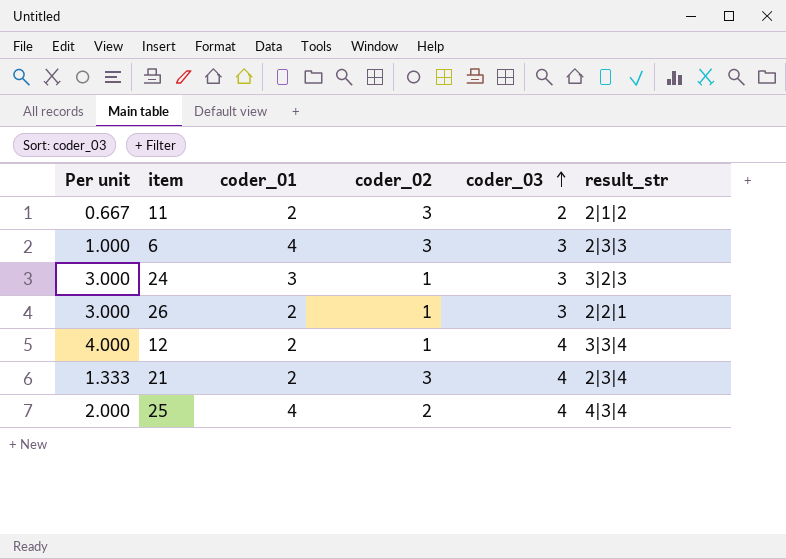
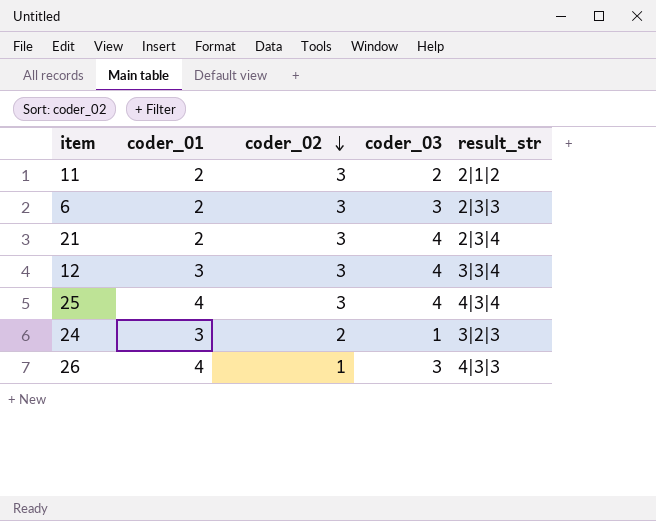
row order: coder_03 ascending -> coder_02 descending
column Per unit | formula: [coder_03] / [coder_02] -> none
6 | coder_01: 4 -> 2
12 | coder_01: 2 -> 3
12 | coder_02: 1 -> 3
25 | coder_02: 2 -> 3
24 | coder_02: 1 -> 2
24 | coder_03: 3 -> 1
26 | coder_01: 2 -> 4
26 | result_str: 2|2|1 -> 4|3|3

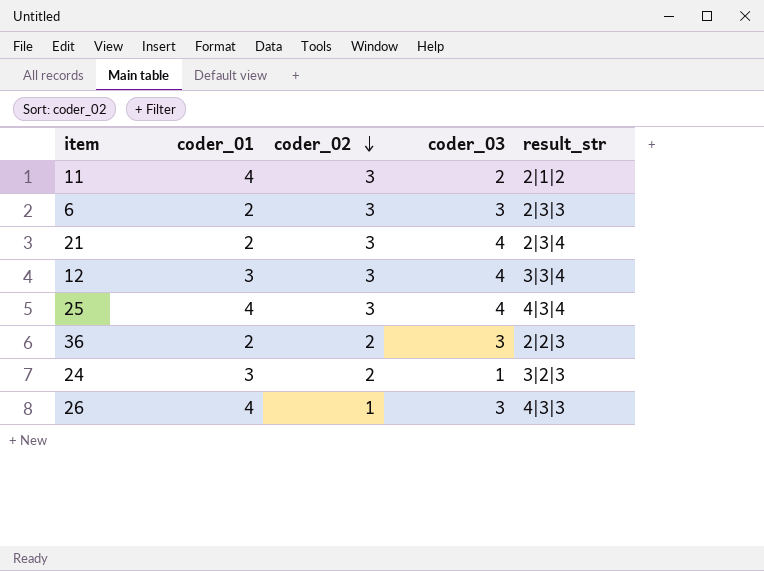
11 | coder_01: 2 -> 4
row 36: none -> 2 | 2 | 3 | 2|2|3

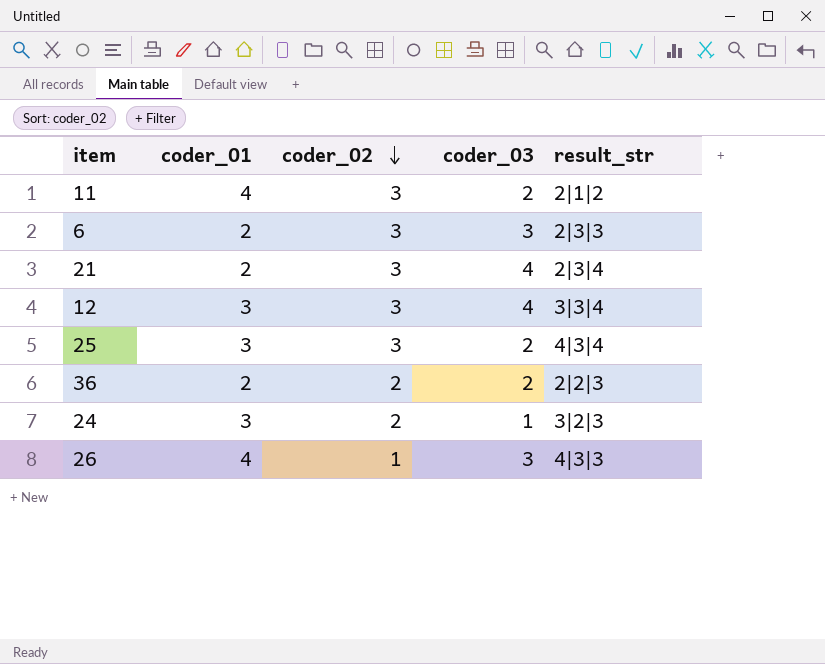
25 | coder_01: 4 -> 3
25 | coder_03: 4 -> 2
36 | coder_03: 3 -> 2

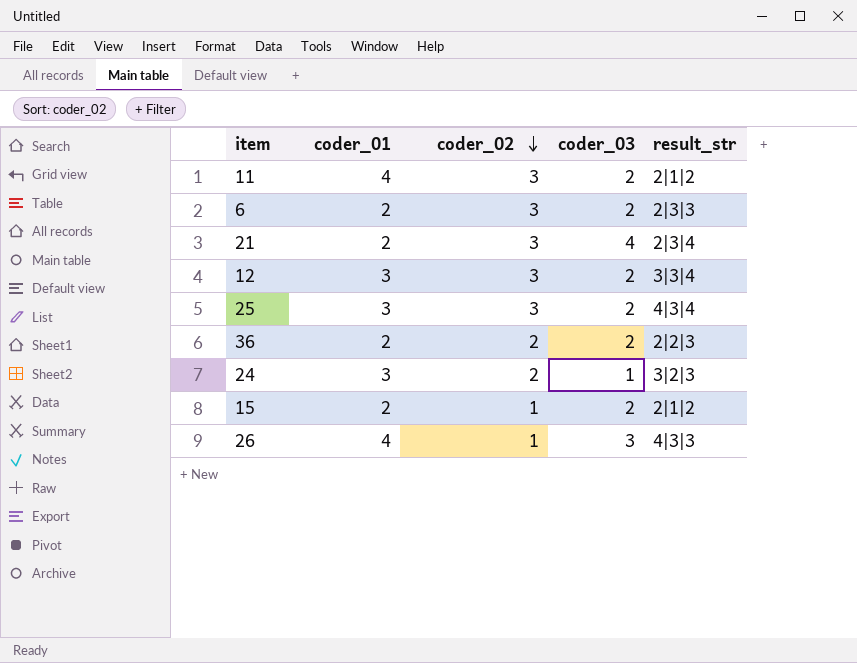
6 | coder_03: 3 -> 2
12 | coder_03: 4 -> 2
row 15: none -> 2 | 1 | 2 | 2|1|2

